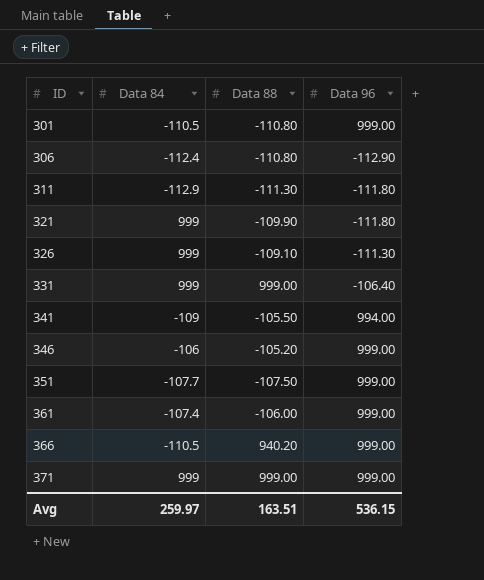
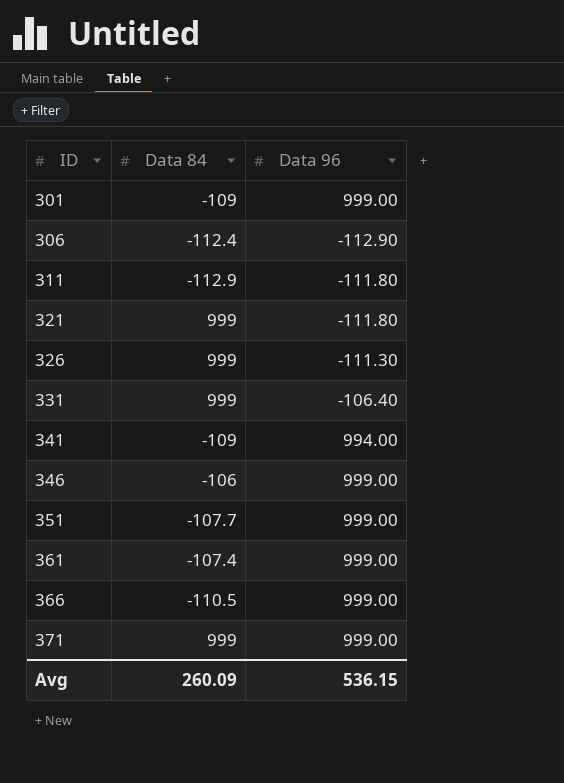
column Data 88 | position: 3 -> none
301 | Data 84: -110.5 -> -109
Avg | Data 84: 259.97 -> 260.09

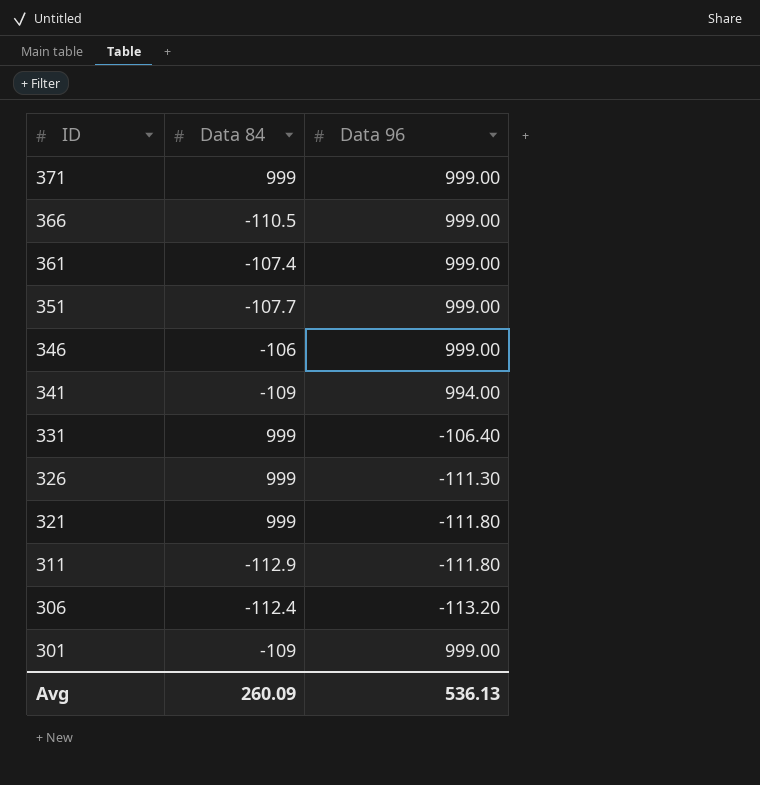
row order: ID ascending -> ID descending
306 | Data 96: -112.90 -> -113.20
Avg | Data 96: 536.15 -> 536.13

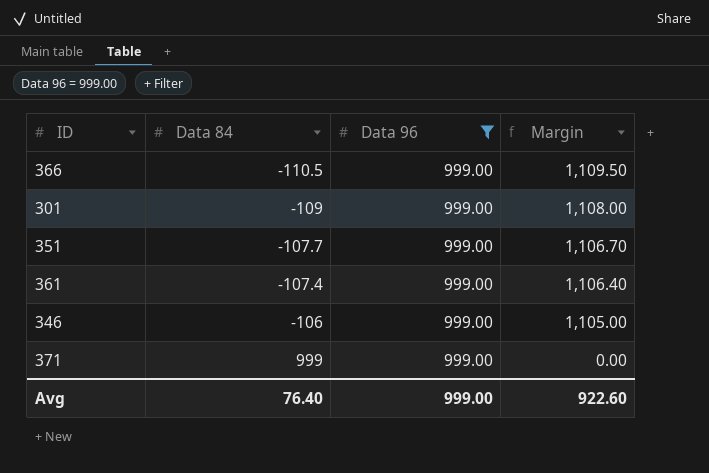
filter: none -> Data 96 = 999.00
row order: ID descending -> Data 84 ascending
column Margin | formula: none -> [Data 96] - [Data 84]
Avg | Data 84: 260.09 -> 76.40
Avg | Data 96: 536.13 -> 999.00

